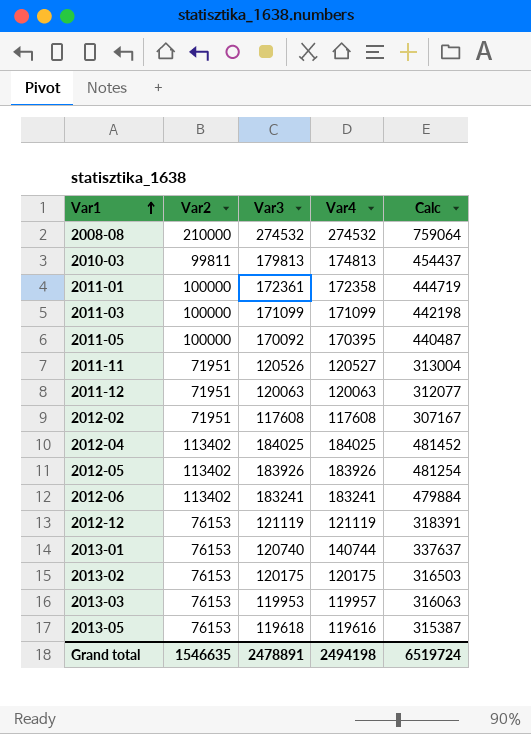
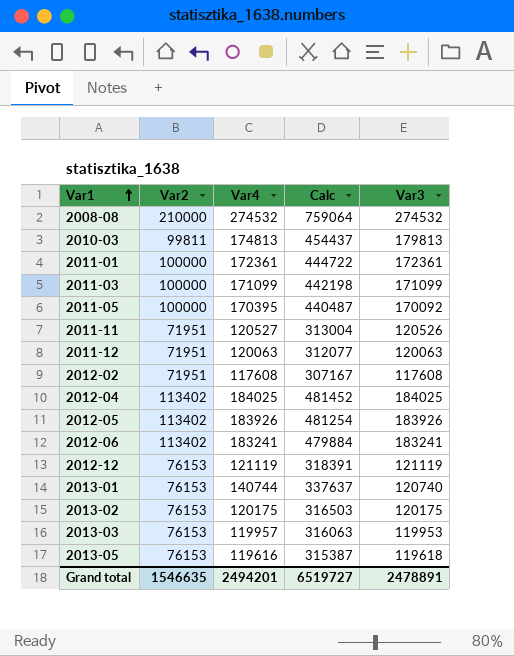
column Var3 | position: 3 -> 5
2011-01 | Var4: 172358 -> 172361
2011-01 | Calc: 444719 -> 444722
Grand total | Var4: 2494198 -> 2494201
Grand total | Calc: 6519724 -> 6519727

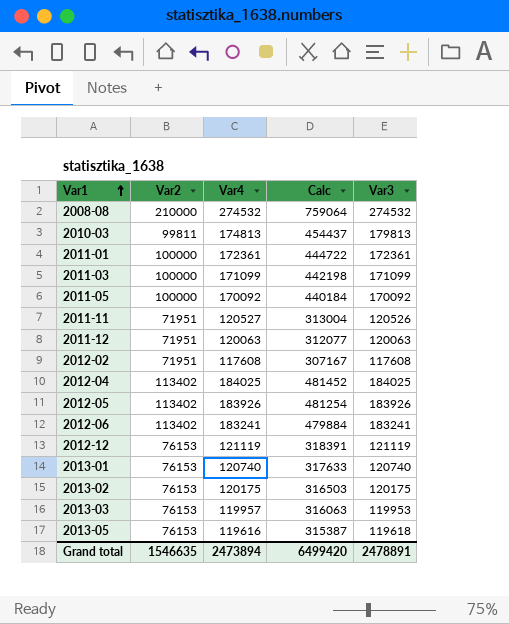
2011-05 | Var4: 170395 -> 170092
2011-05 | Calc: 440487 -> 440184
2013-01 | Var4: 140744 -> 120740
2013-01 | Calc: 337637 -> 317633
Grand total | Var4: 2494201 -> 2473894
Grand total | Calc: 6519727 -> 6499420

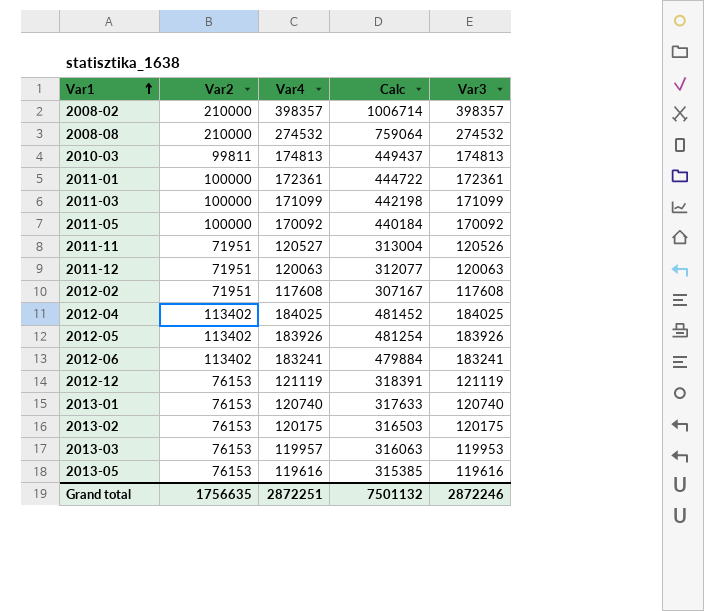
row 2008-02: none -> 210000 | 398357 | 1006714 | 398357
2010-03 | Calc: 454437 -> 449437
2010-03 | Var3: 179813 -> 174813
2013-05 | Calc: 315387 -> 315385
2013-05 | Var3: 119618 -> 119616
Grand total | Var2: 1546635 -> 1756635
Grand total | Var4: 2473894 -> 2872251
Grand total | Calc: 6499420 -> 7501132
Grand total | Var3: 2478891 -> 2872246

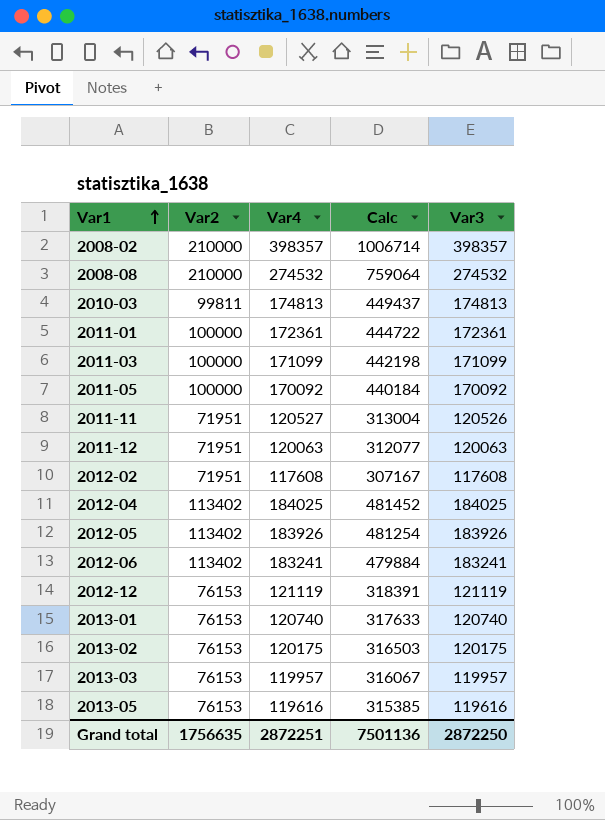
2013-03 | Calc: 316063 -> 316067
2013-03 | Var3: 119953 -> 119957
Grand total | Calc: 7501132 -> 7501136
Grand total | Var3: 2872246 -> 2872250

